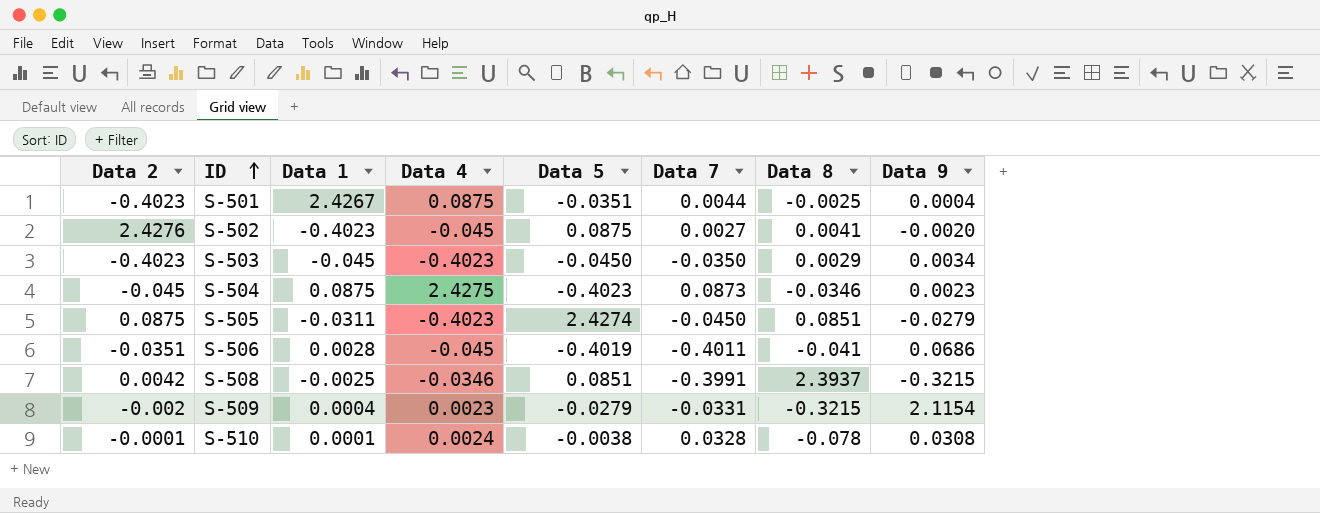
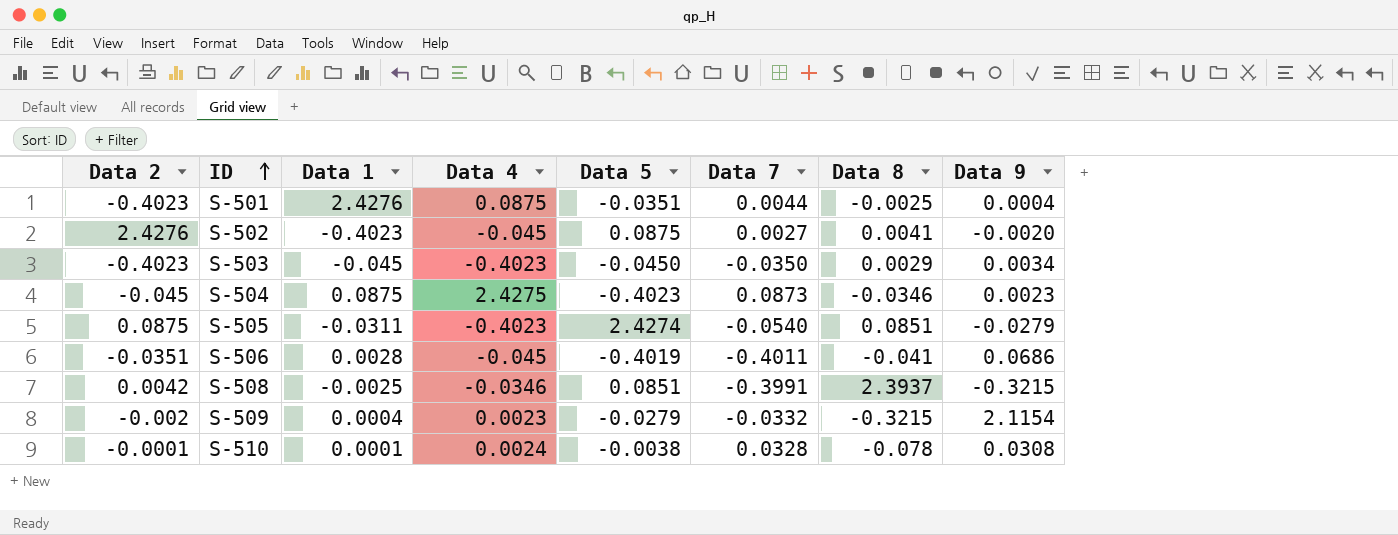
S-501 | Data 1: 2.4267 -> 2.4276
S-505 | Data 7: -0.0450 -> -0.0540
S-509 | Data 7: -0.0331 -> -0.0332

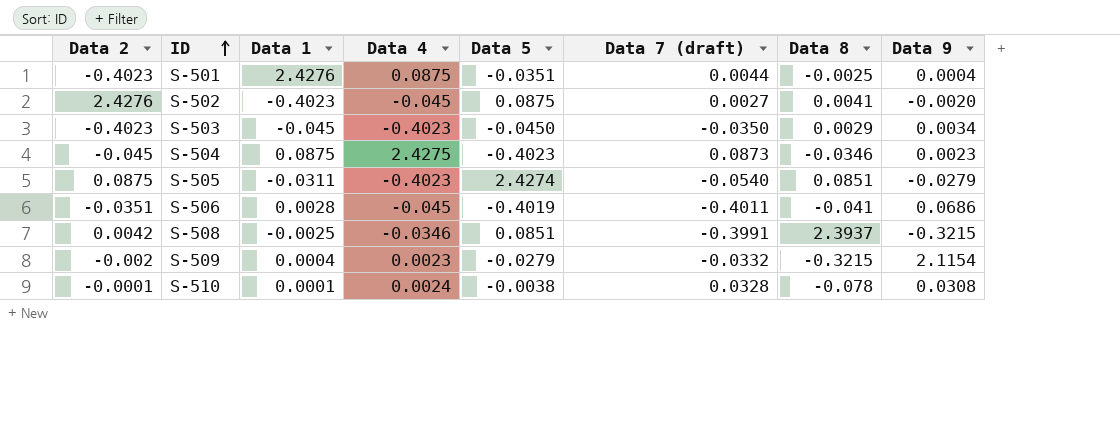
column name: Data 7 -> Data 7 (draft)

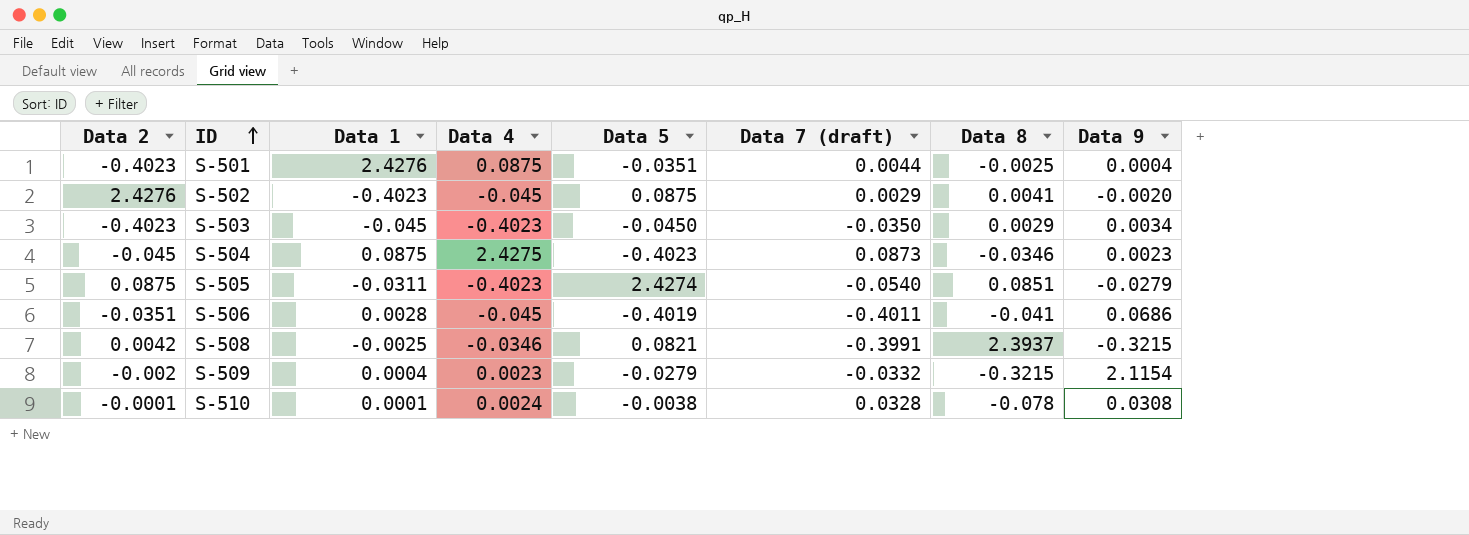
S-502 | Data 7 (draft): 0.0027 -> 0.0029
S-508 | Data 5: 0.0851 -> 0.0821

